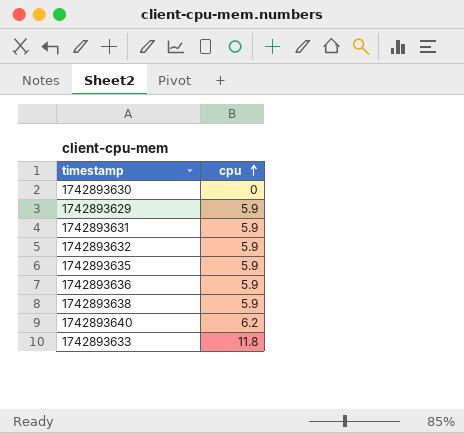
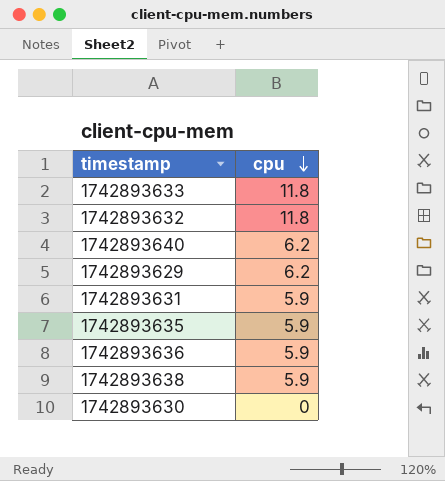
row order: cpu ascending -> cpu descending
1742893632 | cpu: 5.9 -> 11.8
1742893629 | cpu: 5.9 -> 6.2

